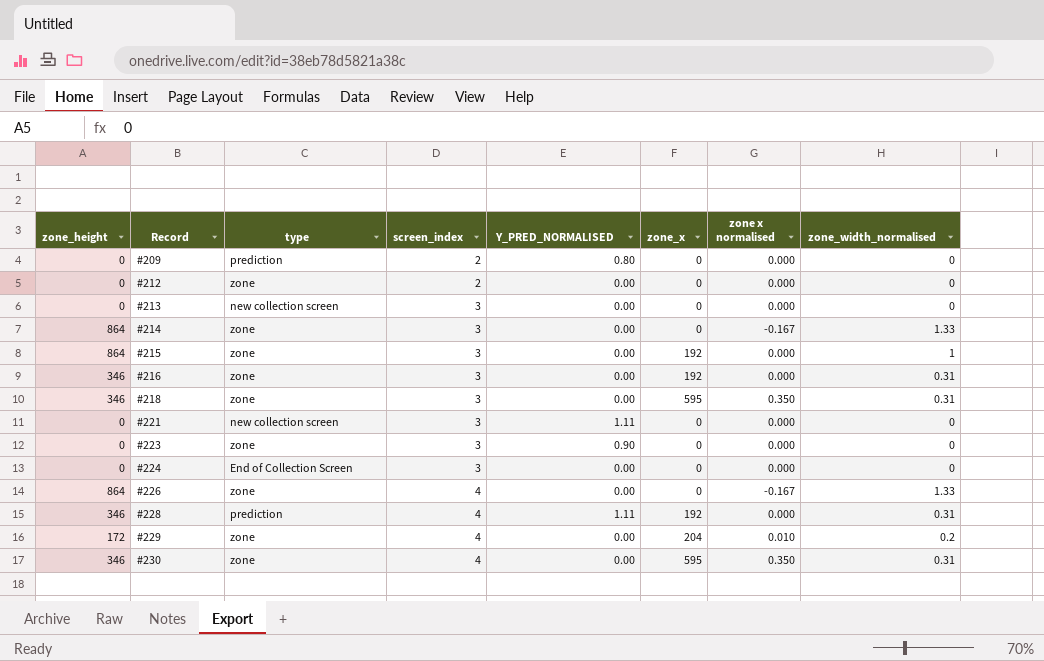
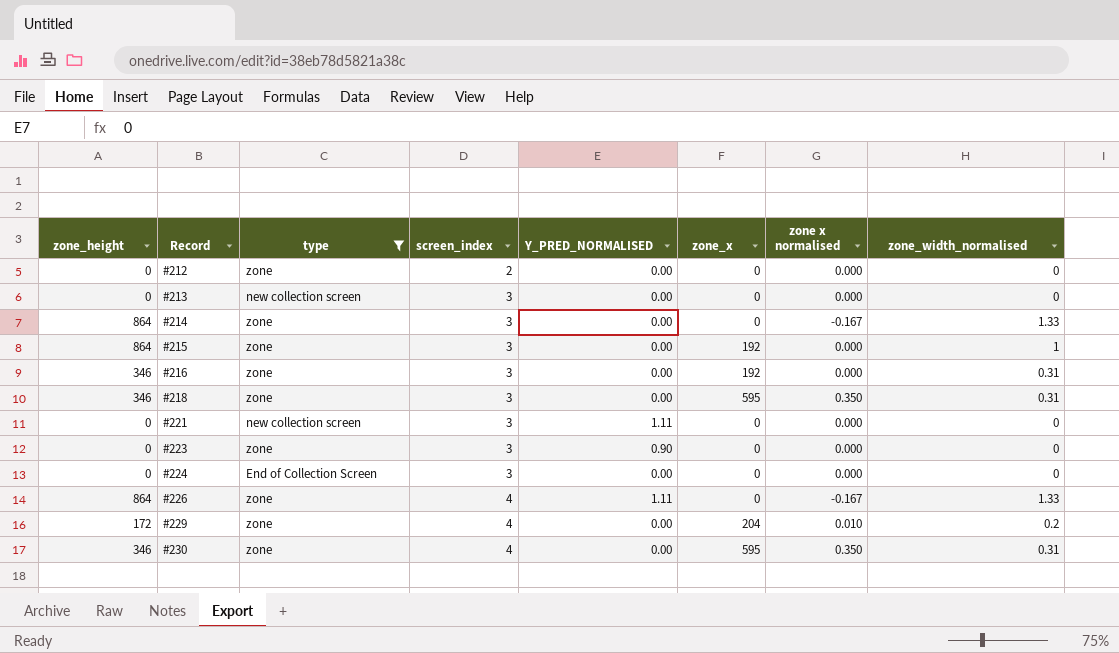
filter: none -> type != prediction
#226 | Y_PRED_NORMALISED: 0.00 -> 1.11

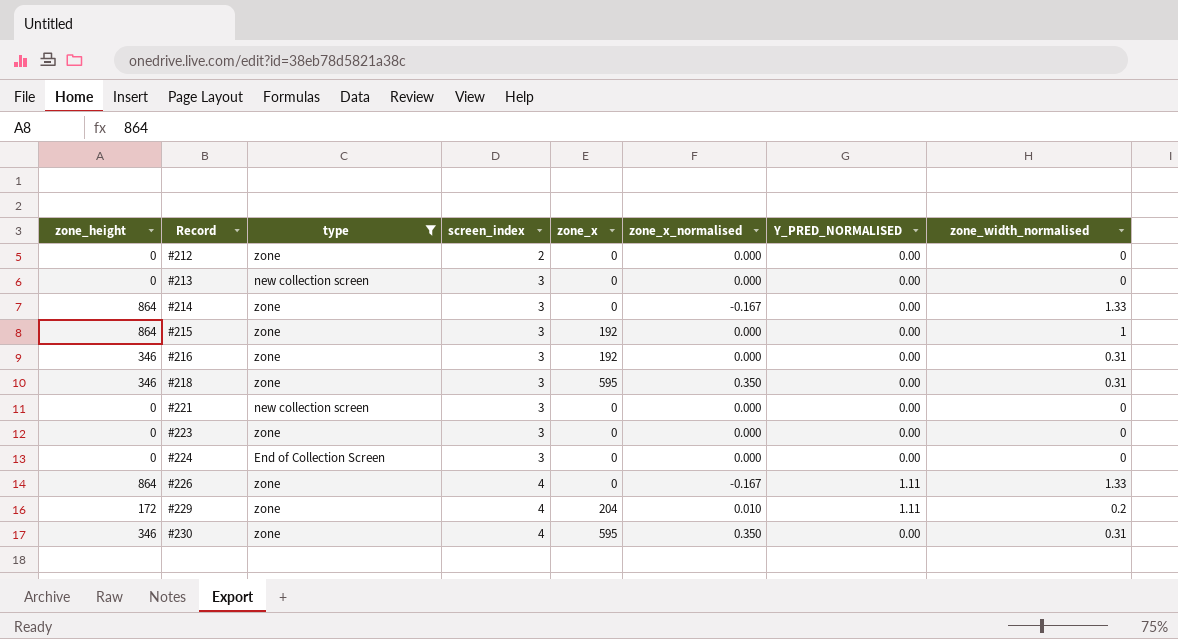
column name: zone x normalised -> zone_x_normalised
column Y_PRED_NORMALISED | position: 5 -> 7
#221 | Y_PRED_NORMALISED: 1.11 -> 0.00
#223 | Y_PRED_NORMALISED: 0.90 -> 0.00
#229 | Y_PRED_NORMALISED: 0.00 -> 1.11

